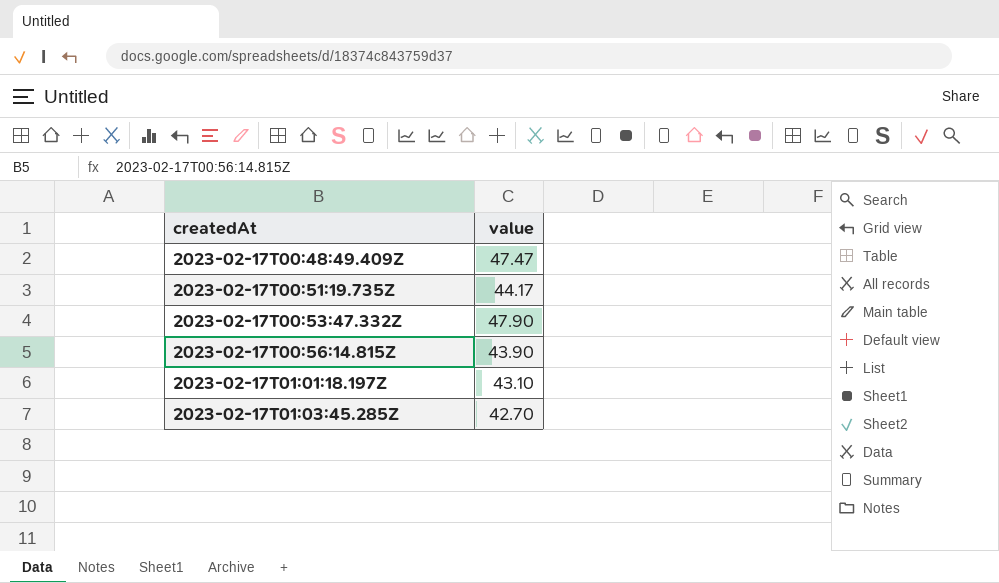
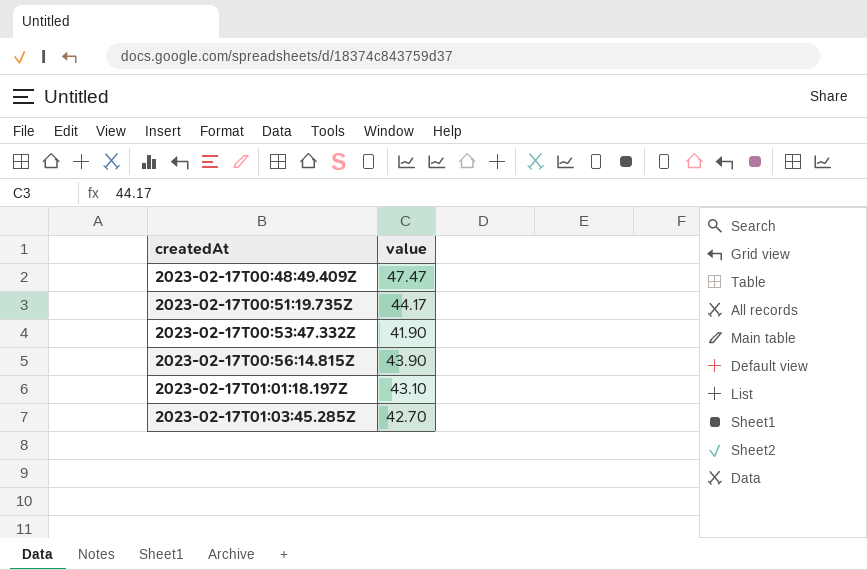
2023-02-17T00:53:47.332Z | value: 47.90 -> 41.90

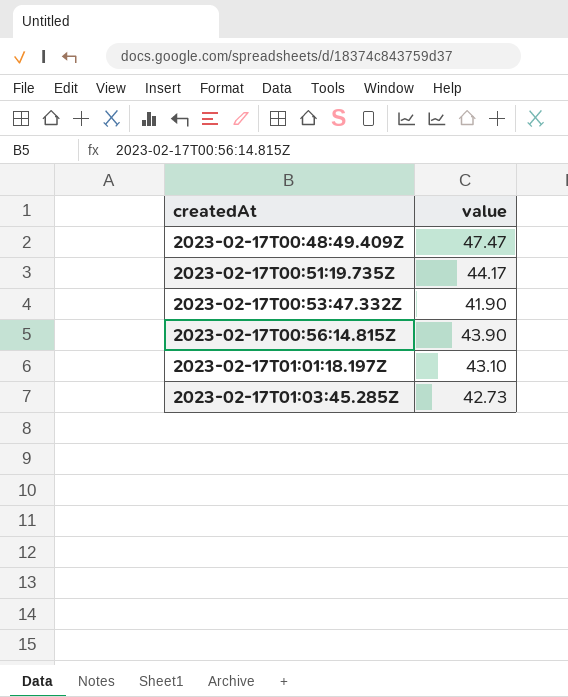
2023-02-17T01:03:45.285Z | value: 42.70 -> 42.73

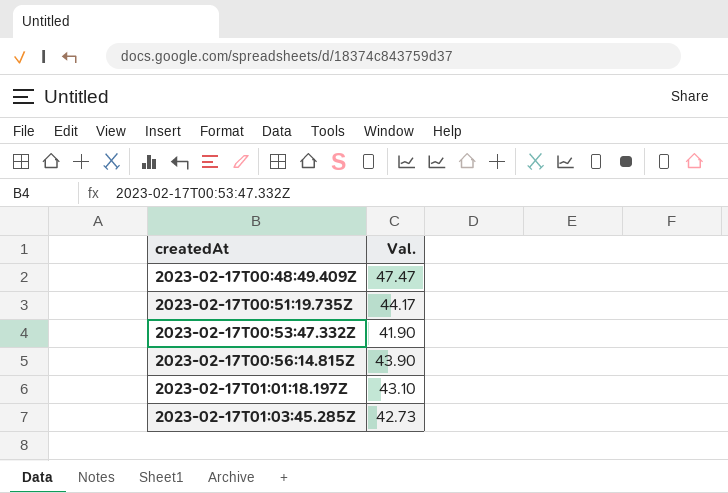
column name: value -> Val.

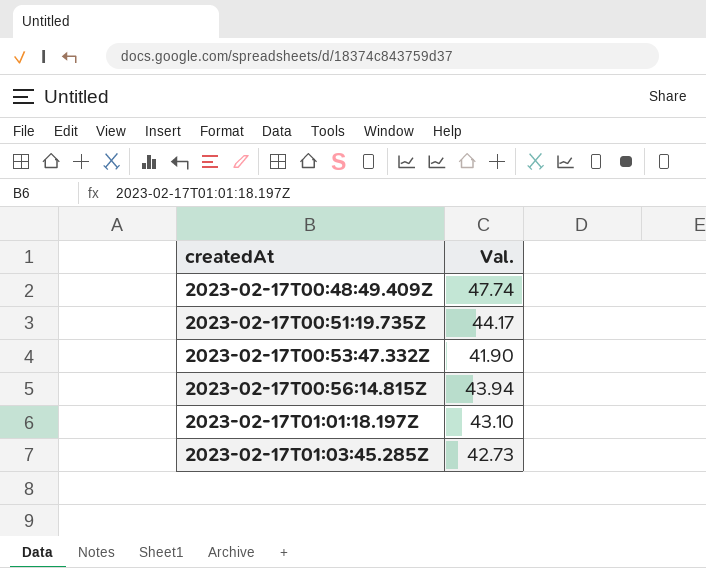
2023-02-17T00:48:49.409Z | Val.: 47.47 -> 47.74
2023-02-17T00:56:14.815Z | Val.: 43.90 -> 43.94

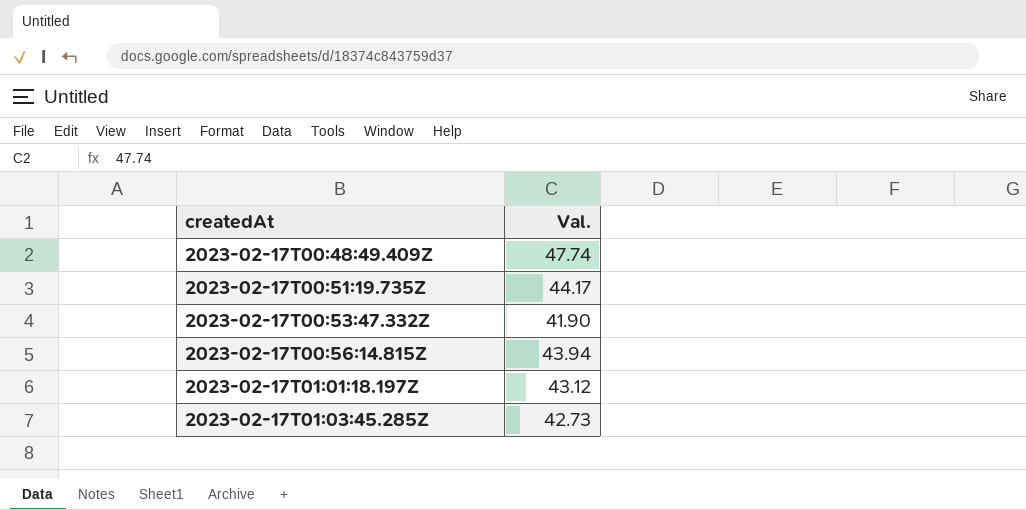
2023-02-17T01:01:18.197Z | Val.: 43.10 -> 43.12

